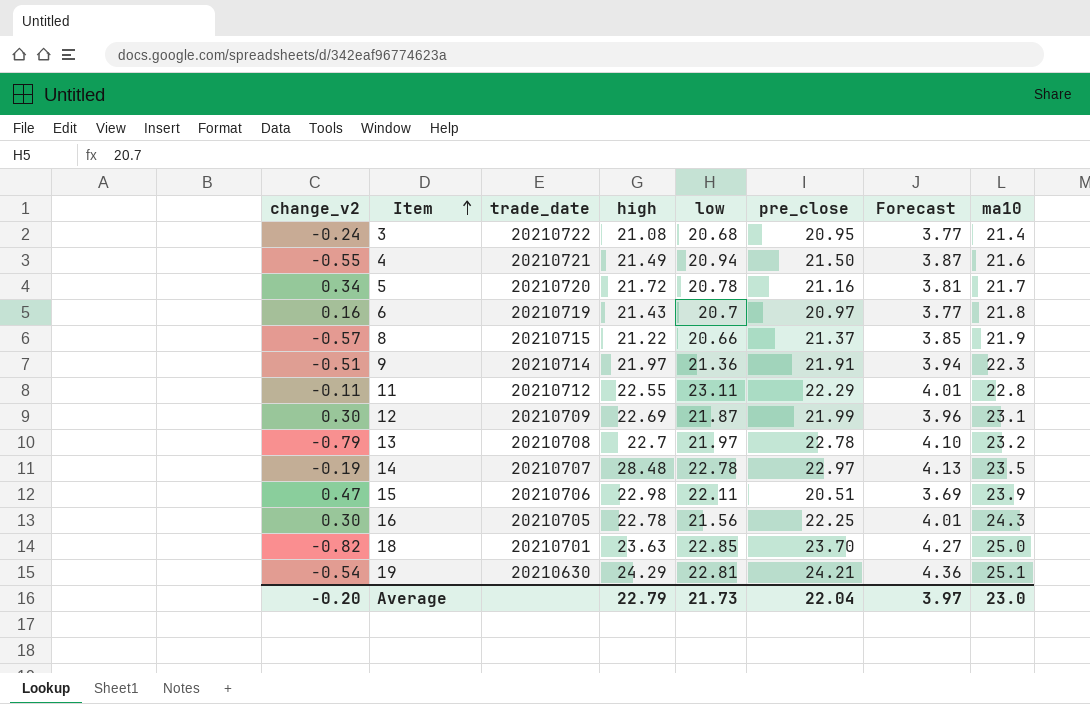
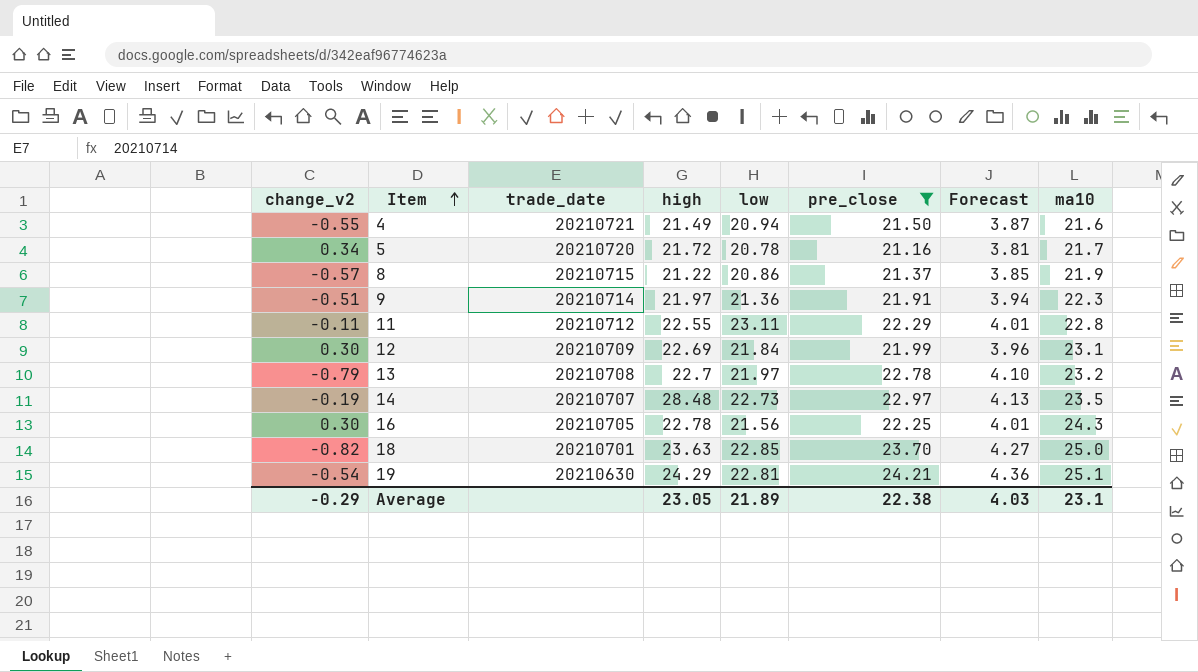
filter: none -> pre_close >= 21.16
8 | low: 20.66 -> 20.86
12 | low: 21.87 -> 21.84
14 | low: 22.78 -> 22.73
Average | change_v2: -0.20 -> -0.29
Average | high: 22.79 -> 23.05
Average | low: 21.73 -> 21.89
Average | pre_close: 22.04 -> 22.38
Average | Forecast: 3.97 -> 4.03
Average | ma10: 23.0 -> 23.1

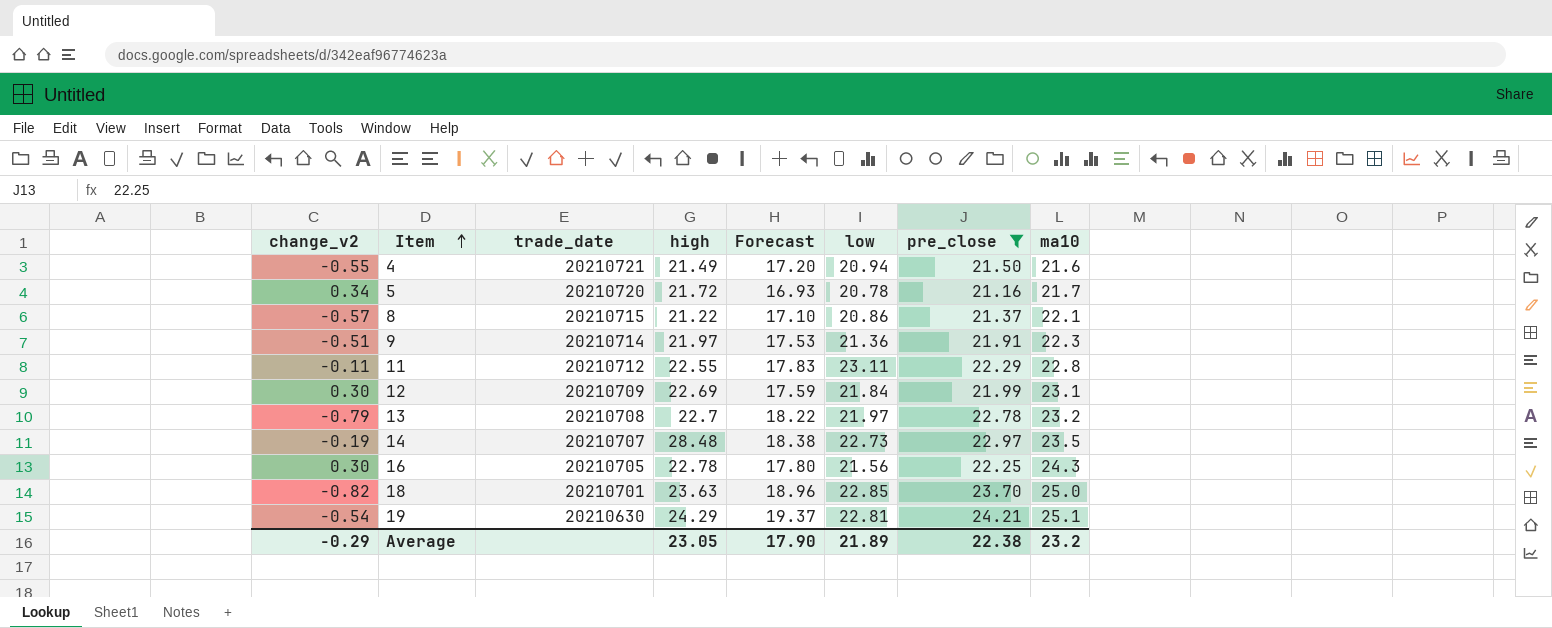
column Forecast | formula: [pre_close] * 0.18 -> [pre_close] * 0.8
column Forecast | position: 7 -> 5
8 | ma10: 21.9 -> 22.1
Average | Forecast: 4.03 -> 17.90
Average | ma10: 23.1 -> 23.2

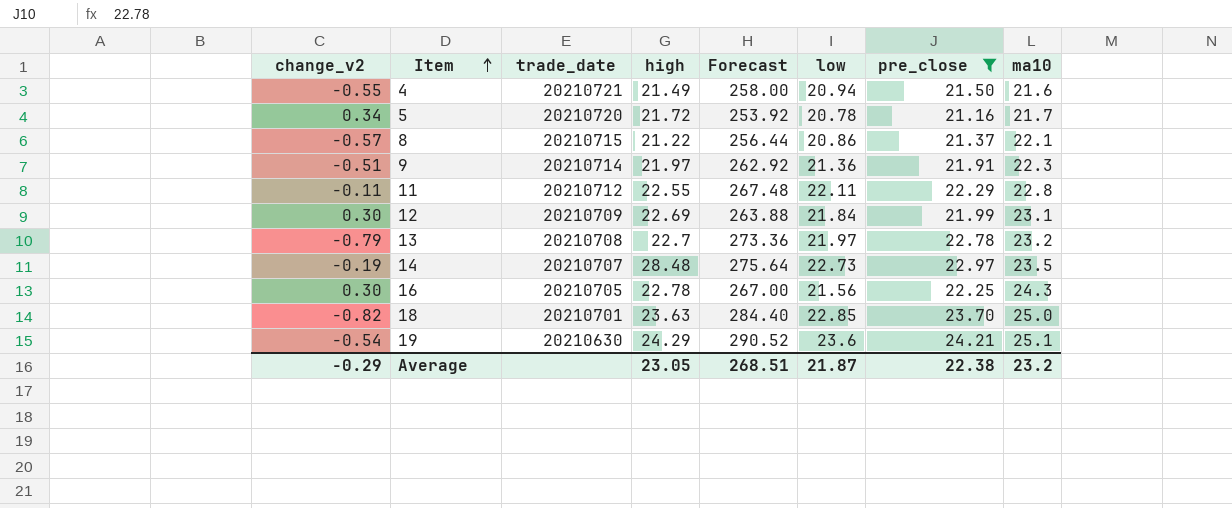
column Forecast | formula: [pre_close] * 0.8 -> [pre_close] * 12
11 | low: 23.11 -> 22.11
19 | low: 22.81 -> 23.6
Average | Forecast: 17.90 -> 268.51
Average | low: 21.89 -> 21.87

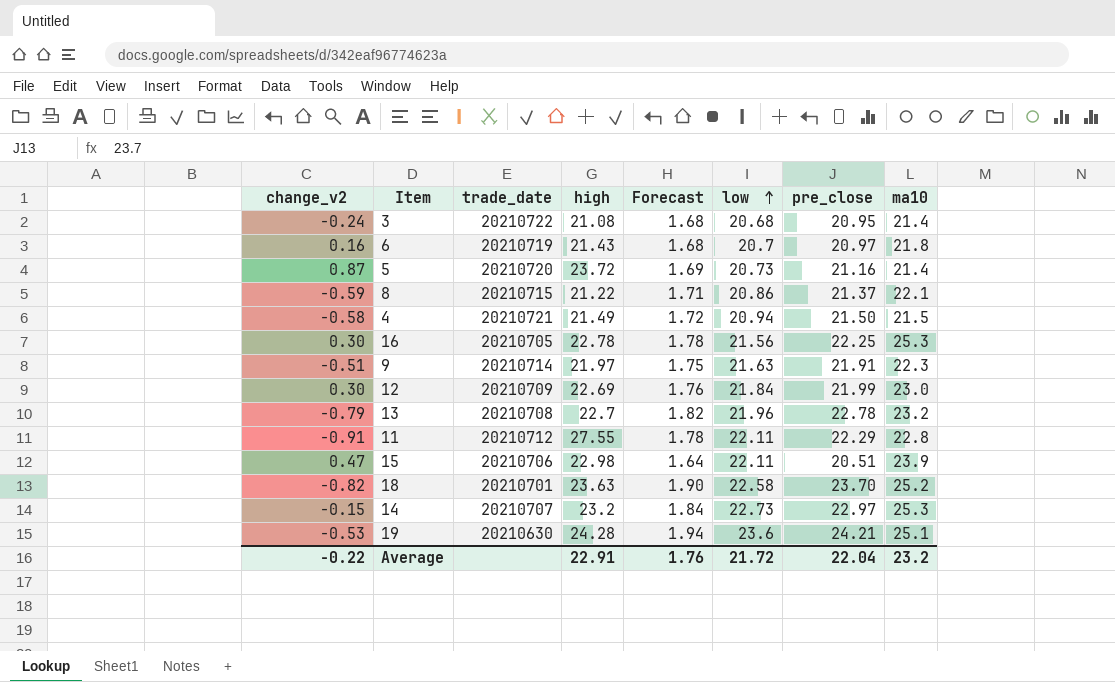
filter: pre_close >= 21.16 -> none
row order: Item ascending -> low ascending
column Forecast | formula: [pre_close] * 12 -> [pre_close] * 0.08
5 | change_v2: 0.34 -> 0.87
5 | high: 21.72 -> 23.72
5 | low: 20.78 -> 20.73
5 | ma10: 21.7 -> 21.4
8 | change_v2: -0.57 -> -0.59
4 | change_v2: -0.55 -> -0.58
4 | ma10: 21.6 -> 21.5
16 | ma10: 24.3 -> 25.3
9 | low: 21.36 -> 21.63
12 | ma10: 23.1 -> 23.0
13 | low: 21.97 -> 21.96
11 | change_v2: -0.11 -> -0.91
11 | high: 22.55 -> 27.55
18 | low: 22.85 -> 22.58
18 | ma10: 25.0 -> 25.2
14 | change_v2: -0.19 -> -0.15
14 | high: 28.48 -> 23.2
14 | ma10: 23.5 -> 25.3
19 | change_v2: -0.54 -> -0.53
19 | high: 24.29 -> 24.28
Average | change_v2: -0.29 -> -0.22
Average | high: 23.05 -> 22.91
Average | Forecast: 268.51 -> 1.76
Average | low: 21.87 -> 21.72
Average | pre_close: 22.38 -> 22.04

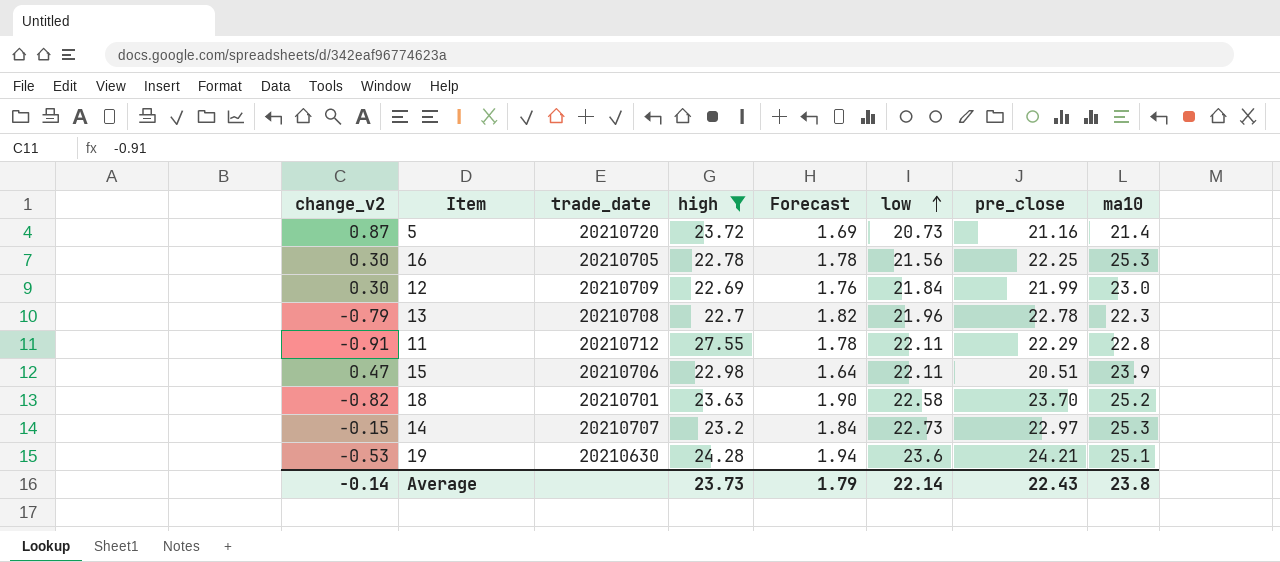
filter: none -> high >= 22.69
13 | ma10: 23.2 -> 22.3
Average | change_v2: -0.22 -> -0.14
Average | high: 22.91 -> 23.73
Average | Forecast: 1.76 -> 1.79
Average | low: 21.72 -> 22.14
Average | pre_close: 22.04 -> 22.43
Average | ma10: 23.2 -> 23.8

